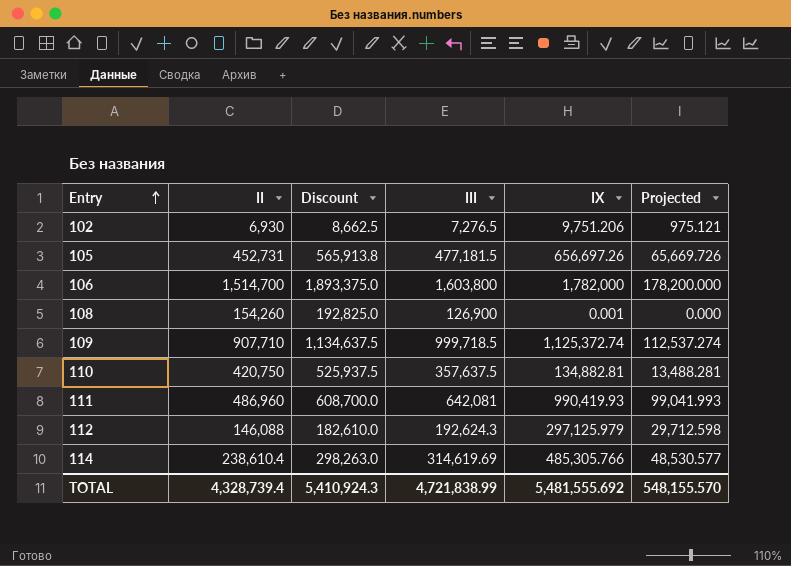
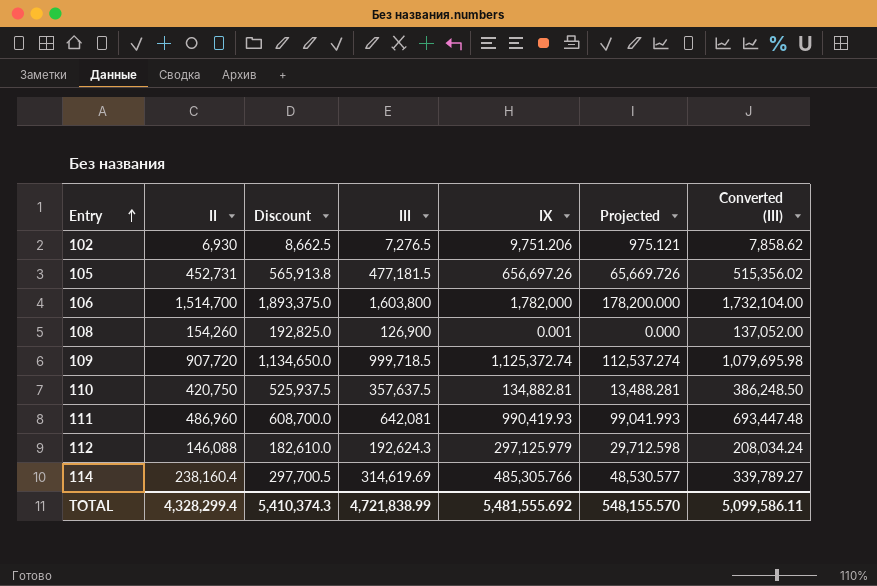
column Converted (III) | formula: none -> [III] * 1.08
109 | II: 907,710 -> 907,720
109 | Discount: 1,134,637.5 -> 1,134,650.0
114 | II: 238,610.4 -> 238,160.4
114 | Discount: 298,263.0 -> 297,700.5
TOTAL | II: 4,328,739.4 -> 4,328,299.4
TOTAL | Discount: 5,410,924.3 -> 5,410,374.3

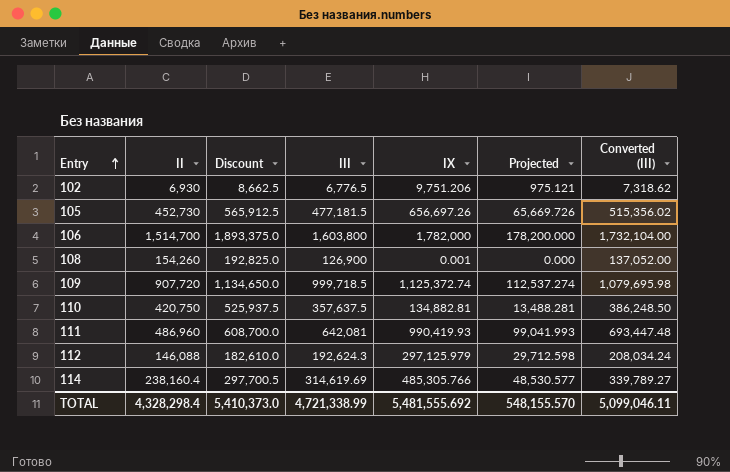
102 | III: 7,276.5 -> 6,776.5
102 | Converted (III): 7,858.62 -> 7,318.62
105 | II: 452,731 -> 452,730
105 | Discount: 565,913.8 -> 565,912.5
TOTAL | II: 4,328,299.4 -> 4,328,298.4
TOTAL | Discount: 5,410,374.3 -> 5,410,373.0
TOTAL | III: 4,721,838.99 -> 4,721,338.99
TOTAL | Converted (III): 5,099,586.11 -> 5,099,046.11

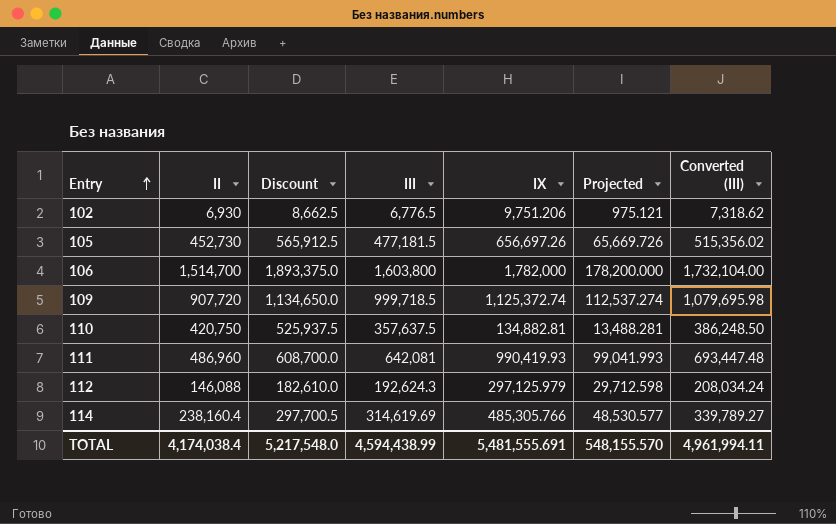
row 108: 154,260 | 192,825.0 | 126,900 | 0.001 | 0.000 | 137,052.00 -> none
TOTAL | II: 4,328,298.4 -> 4,174,038.4
TOTAL | Discount: 5,410,373.0 -> 5,217,548.0
TOTAL | III: 4,721,338.99 -> 4,594,438.99
TOTAL | IX: 5,481,555.692 -> 5,481,555.691
TOTAL | Converted (III): 5,099,046.11 -> 4,961,994.11

